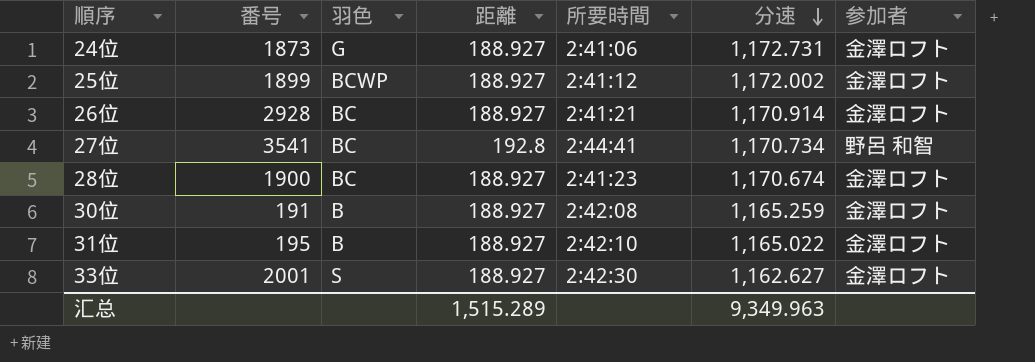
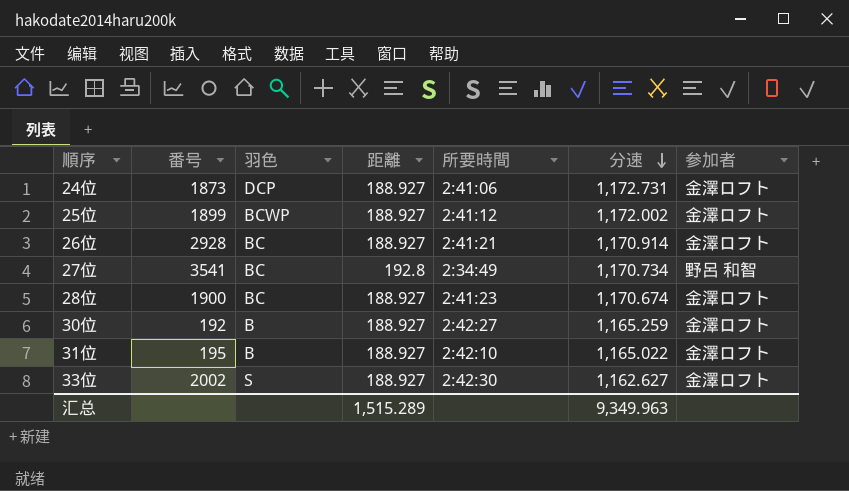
24位 | 羽色: G -> DCP
27位 | 所要時間: 2:44:41 -> 2:34:49
30位 | 番号: 191 -> 192
30位 | 所要時間: 2:42:08 -> 2:42:27
33位 | 番号: 2001 -> 2002

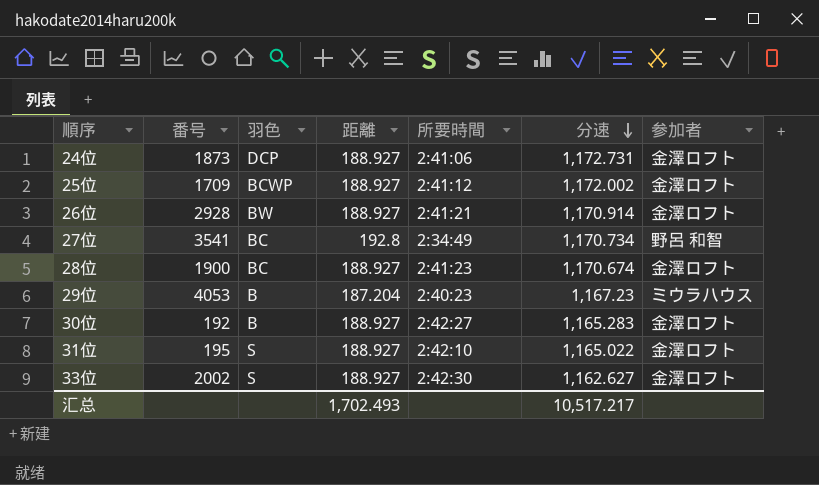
25位 | 番号: 1899 -> 1709
26位 | 羽色: BC -> BW
row 29位: none -> 4053 | B | 187.204 | 2:40:23 | 1,167.23 | ミウラハウス
30位 | 分速: 1,165.259 -> 1,165.283
31位 | 羽色: B -> S
汇总 | 距離: 1,515.289 -> 1,702.493
汇总 | 分速: 9,349.963 -> 10,517.217

